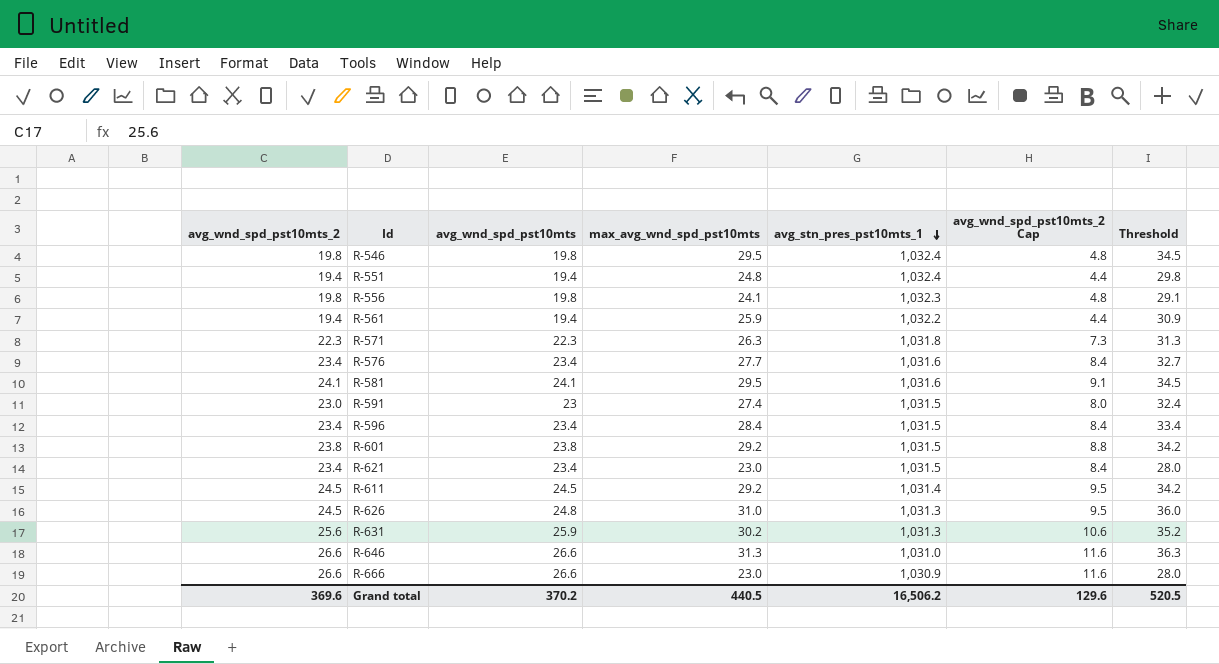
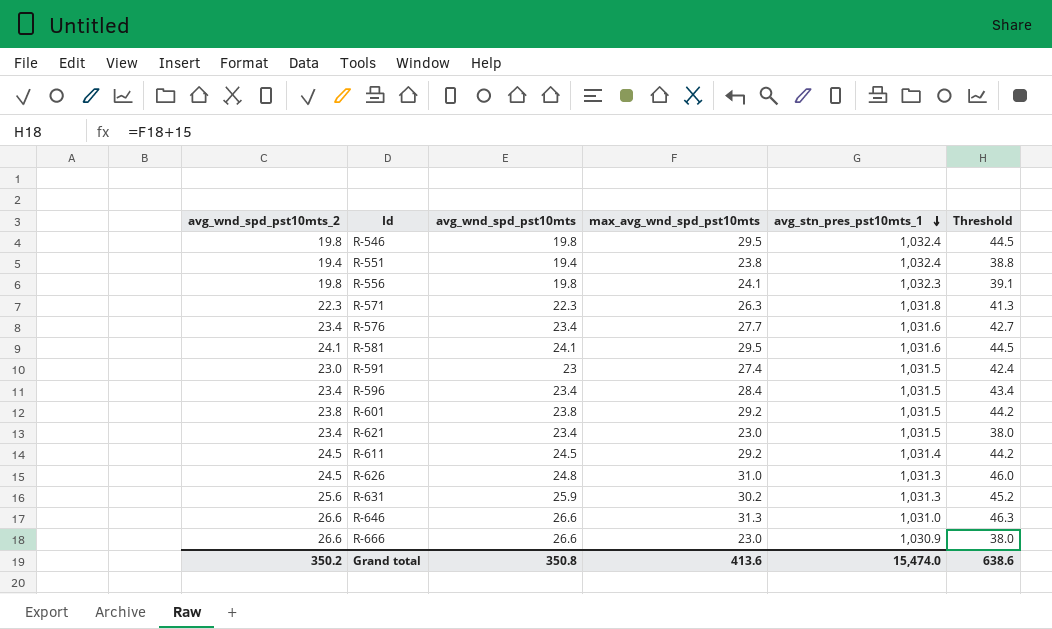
column avg_wnd_spd_pst10mts_2 Cap | formula: [avg_wnd_spd_pst10mts_2] - 15 -> none
column Threshold | formula: [max_avg_wnd_spd_pst10mts] + 5 -> [max_avg_wnd_spd_pst10mts] + 15
row R-561: 19.4 | 19.4 | 25.9 | 1,032.2 | 4.4 | 30.9 -> none
R-551 | max_avg_wnd_spd_pst10mts: 24.8 -> 23.8
Grand total | avg_wnd_spd_pst10mts_2: 369.6 -> 350.2
Grand total | avg_wnd_spd_pst10mts: 370.2 -> 350.8
Grand total | max_avg_wnd_spd_pst10mts: 440.5 -> 413.6
Grand total | avg_stn_pres_pst10mts_1: 16,506.2 -> 15,474.0
Grand total | Threshold: 520.5 -> 638.6

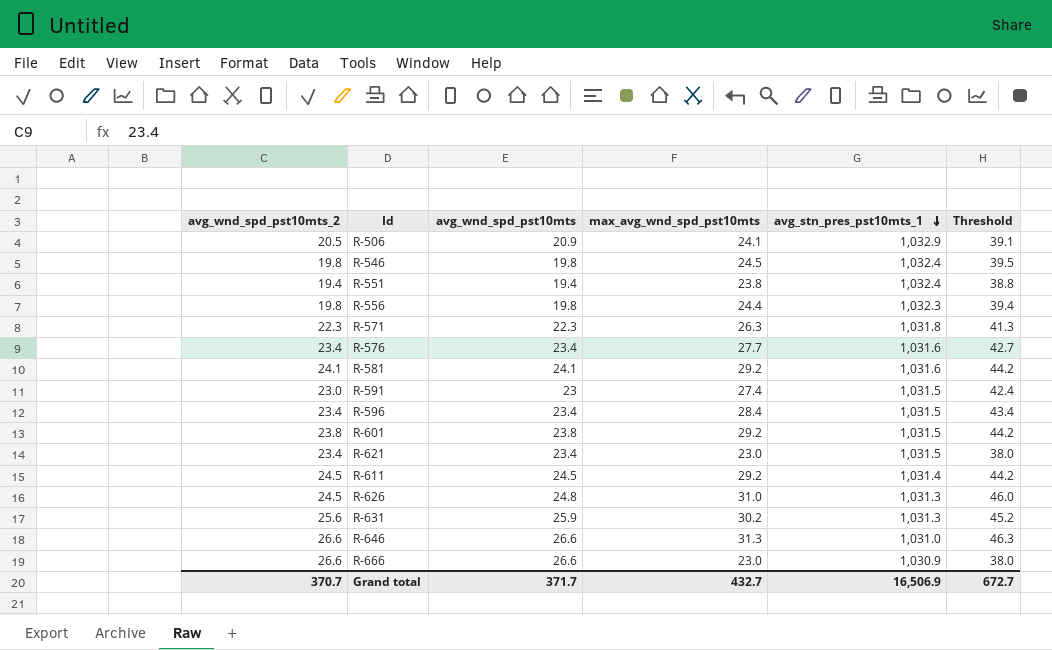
row R-506: none -> 20.5 | 20.9 | 24.1 | 1,032.9 | 39.1
R-546 | max_avg_wnd_spd_pst10mts: 29.5 -> 24.5
R-546 | Threshold: 44.5 -> 39.5
R-556 | max_avg_wnd_spd_pst10mts: 24.1 -> 24.4
R-556 | Threshold: 39.1 -> 39.4
R-581 | max_avg_wnd_spd_pst10mts: 29.5 -> 29.2
R-581 | Threshold: 44.5 -> 44.2
Grand total | avg_wnd_spd_pst10mts_2: 350.2 -> 370.7
Grand total | avg_wnd_spd_pst10mts: 350.8 -> 371.7
Grand total | max_avg_wnd_spd_pst10mts: 413.6 -> 432.7
Grand total | avg_stn_pres_pst10mts_1: 15,474.0 -> 16,506.9
Grand total | Threshold: 638.6 -> 672.7

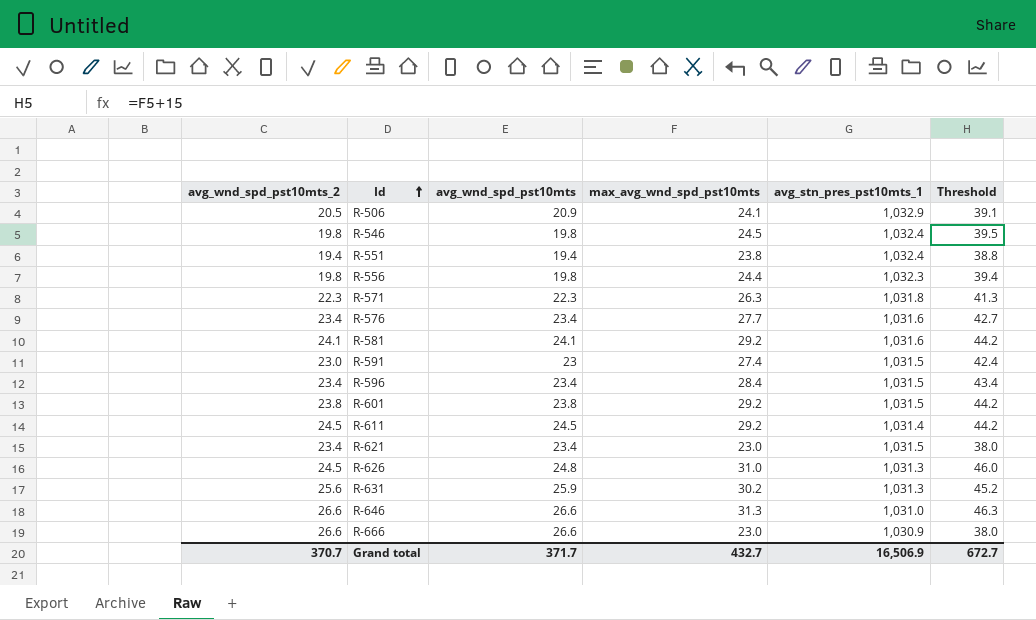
row order: avg_stn_pres_pst10mts_1 descending -> Id ascending

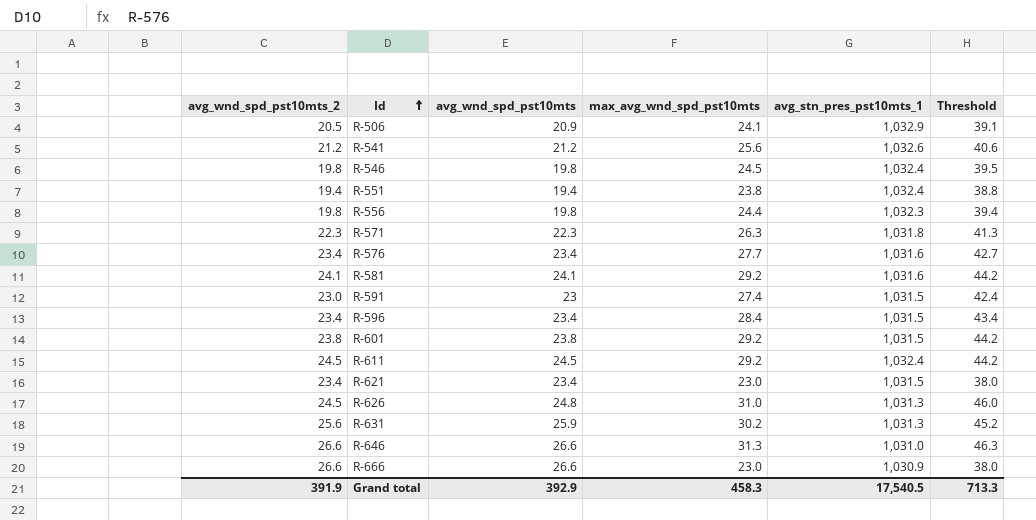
row R-541: none -> 21.2 | 21.2 | 25.6 | 1,032.6 | 40.6
R-611 | avg_stn_pres_pst10mts_1: 1,031.4 -> 1,032.4
Grand total | avg_wnd_spd_pst10mts_2: 370.7 -> 391.9
Grand total | avg_wnd_spd_pst10mts: 371.7 -> 392.9
Grand total | max_avg_wnd_spd_pst10mts: 432.7 -> 458.3
Grand total | avg_stn_pres_pst10mts_1: 16,506.9 -> 17,540.5
Grand total | Threshold: 672.7 -> 713.3

